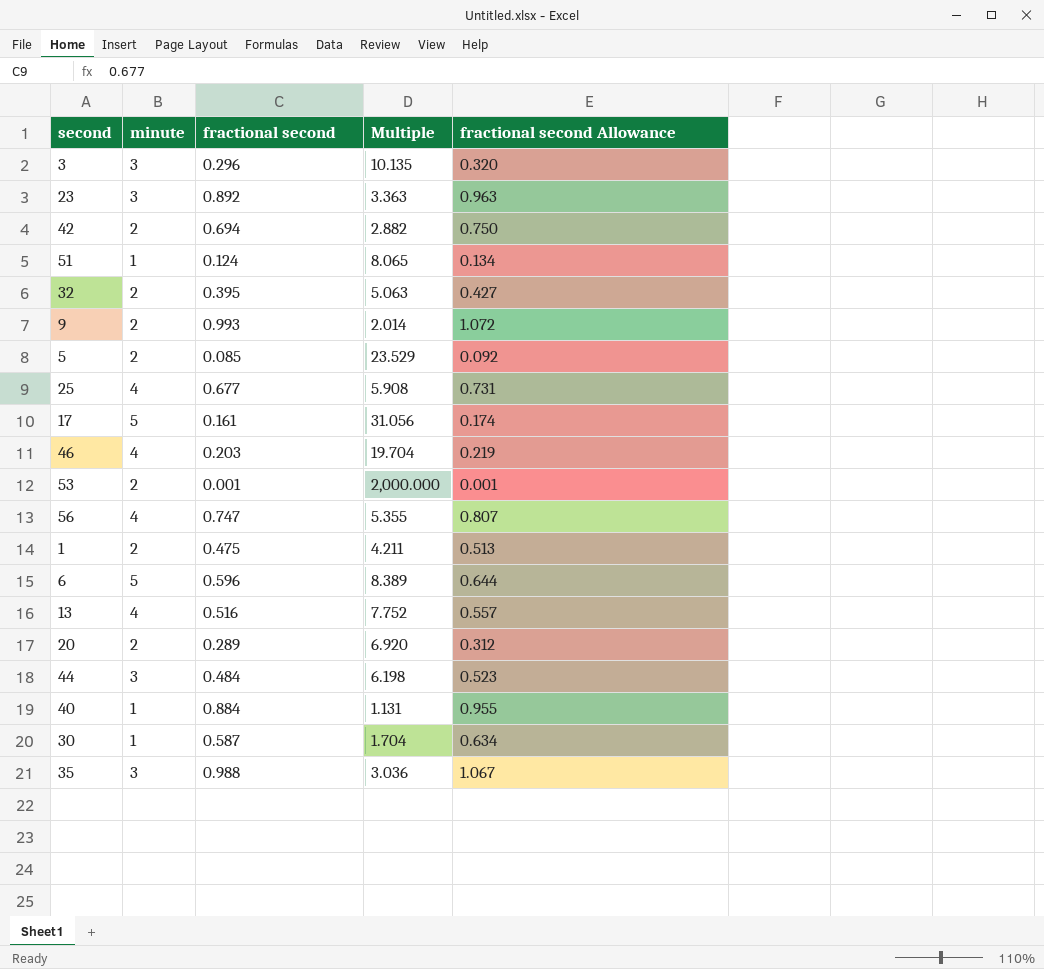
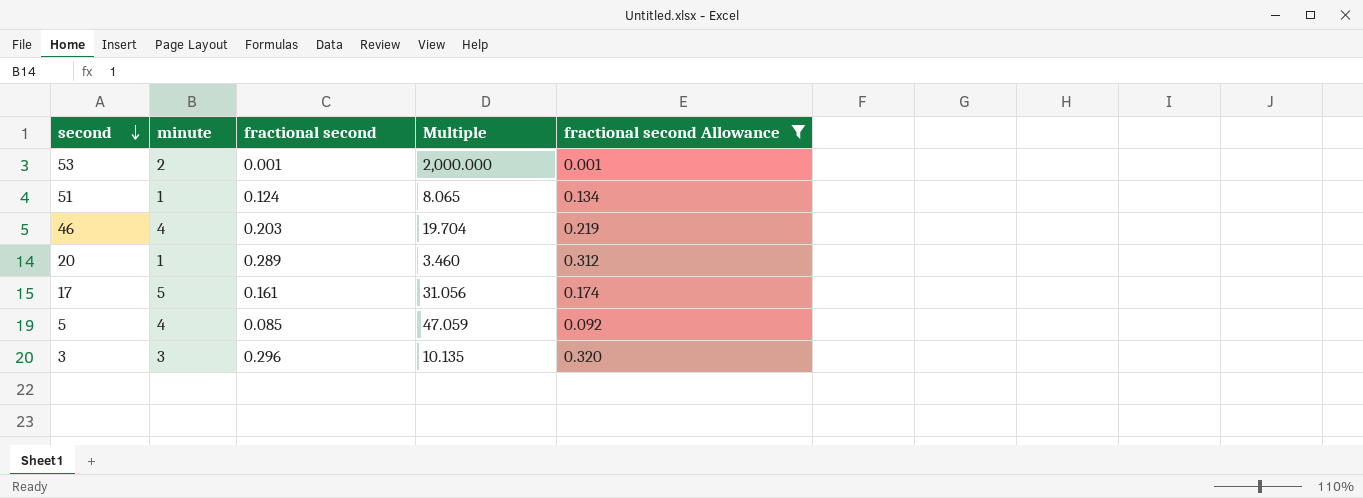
filter: none -> fractional second Allowance <= 0.320
row order: none -> second descending
20 | minute: 2 -> 1
20 | Multiple: 6.920 -> 3.460
5 | minute: 2 -> 4
5 | Multiple: 23.529 -> 47.059

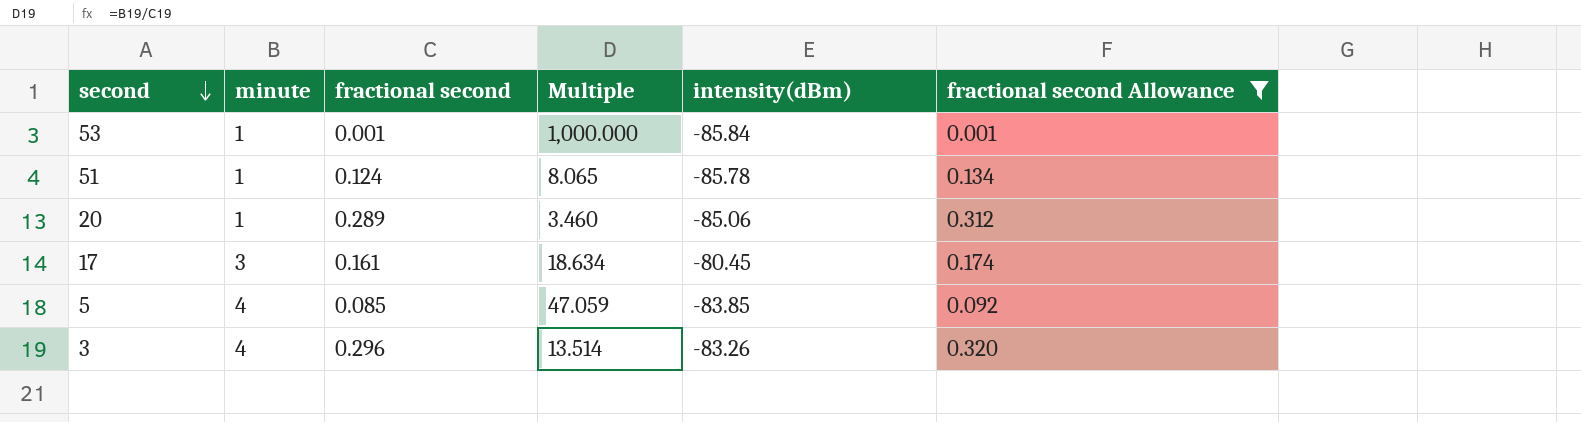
column intensity(dBm) | position: none -> 5
row 46: 4 | 0.203 | 19.704 | 0.219 -> none
53 | minute: 2 -> 1
53 | Multiple: 2,000.000 -> 1,000.000
17 | minute: 5 -> 3
17 | Multiple: 31.056 -> 18.634
3 | minute: 3 -> 4
3 | Multiple: 10.135 -> 13.514

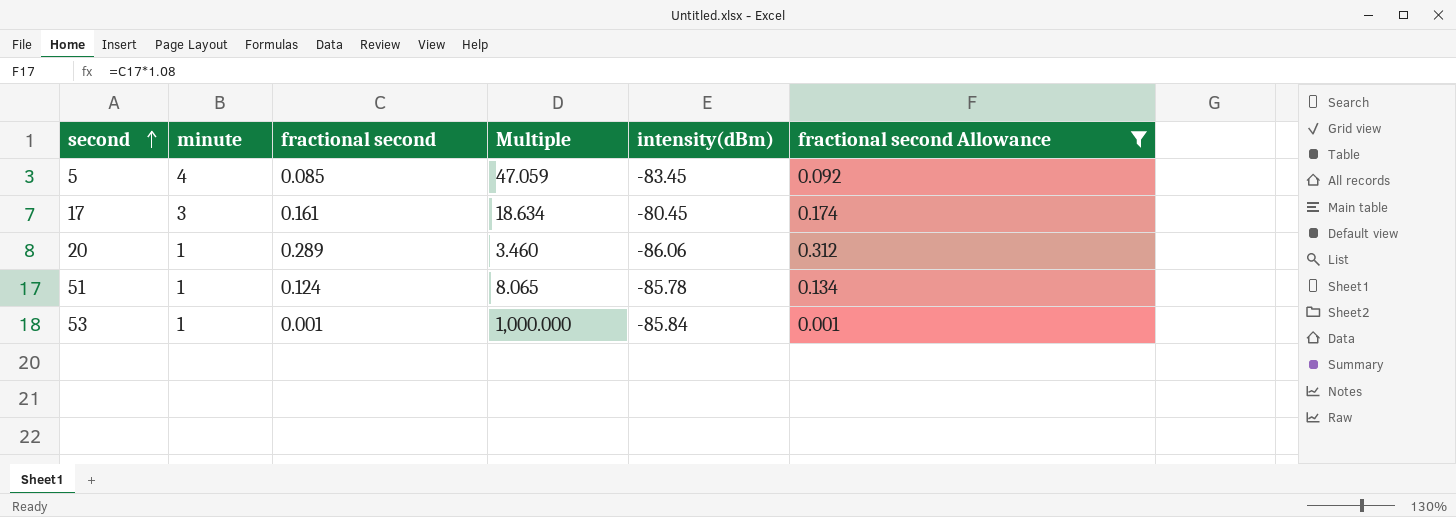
row order: second descending -> second ascending
row 3: 4 | 0.296 | 13.514 | -83.26 | 0.320 -> none
5 | intensity(dBm): -83.85 -> -83.45
20 | intensity(dBm): -85.06 -> -86.06

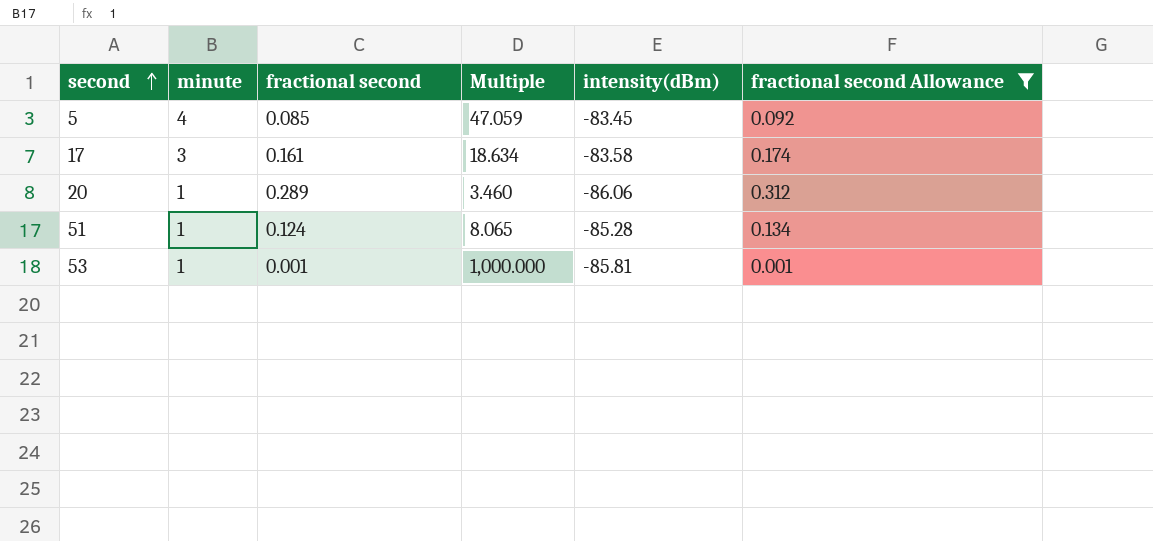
17 | intensity(dBm): -80.45 -> -83.58
51 | intensity(dBm): -85.78 -> -85.28
53 | intensity(dBm): -85.84 -> -85.81

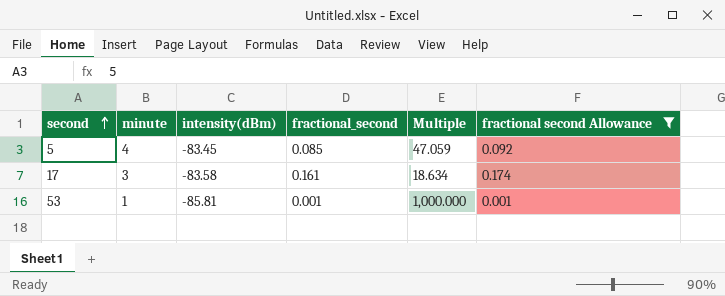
column intensity(dBm) | position: 5 -> 3
column name: fractional second -> fractional_second
row 20: 1 | 0.289 | 3.460 | -86.06 | 0.312 -> none
row 51: 1 | 0.124 | 8.065 | -85.28 | 0.134 -> none

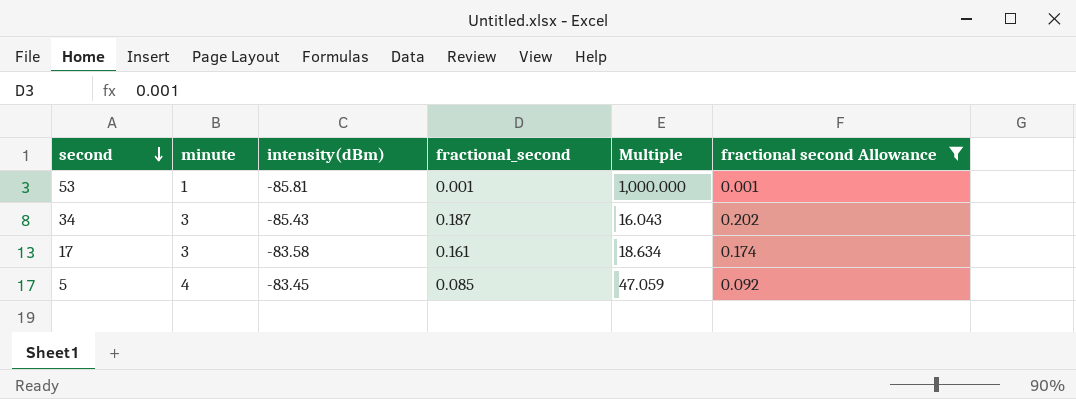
row order: second ascending -> second descending
row 34: none -> 3 | -85.43 | 0.187 | 16.043 | 0.202

